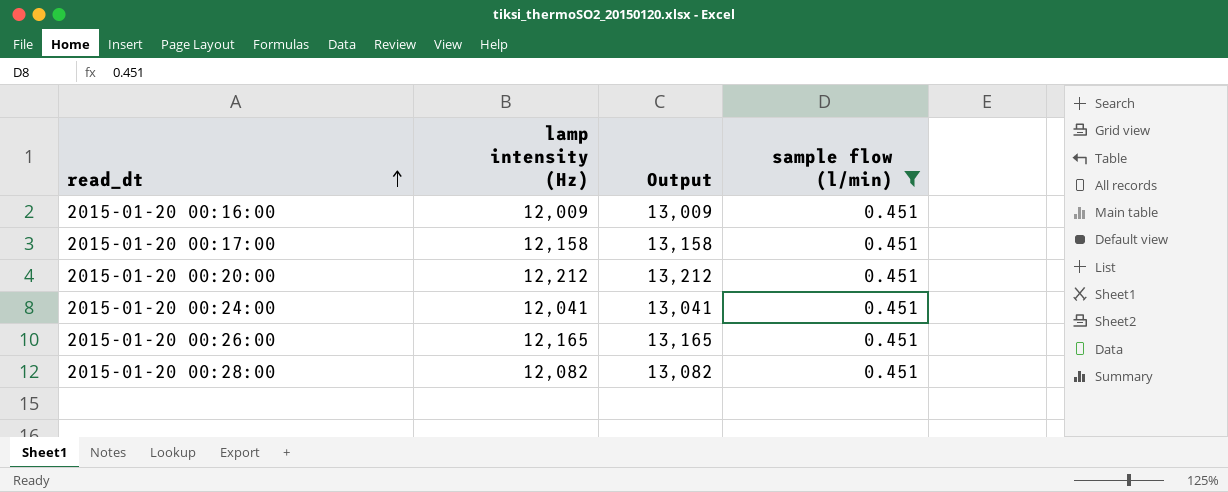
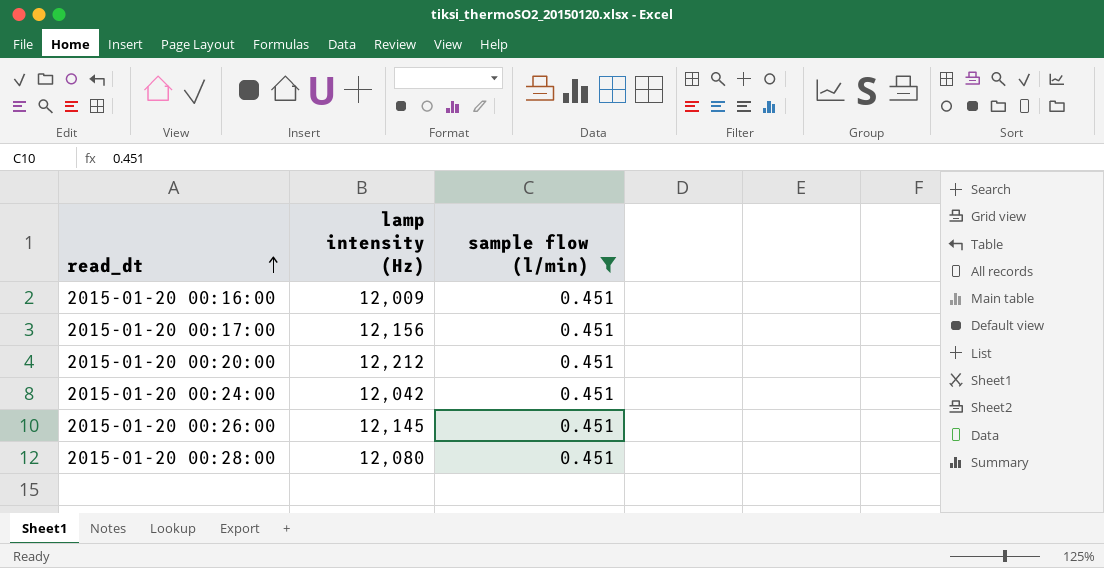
column Output | formula: [lamp intensity (Hz)] + 1000 -> none
2015-01-20 00:17:00 | lamp intensity (Hz): 12,158 -> 12,156
2015-01-20 00:24:00 | lamp intensity (Hz): 12,041 -> 12,042
2015-01-20 00:26:00 | lamp intensity (Hz): 12,165 -> 12,145
2015-01-20 00:28:00 | lamp intensity (Hz): 12,082 -> 12,080

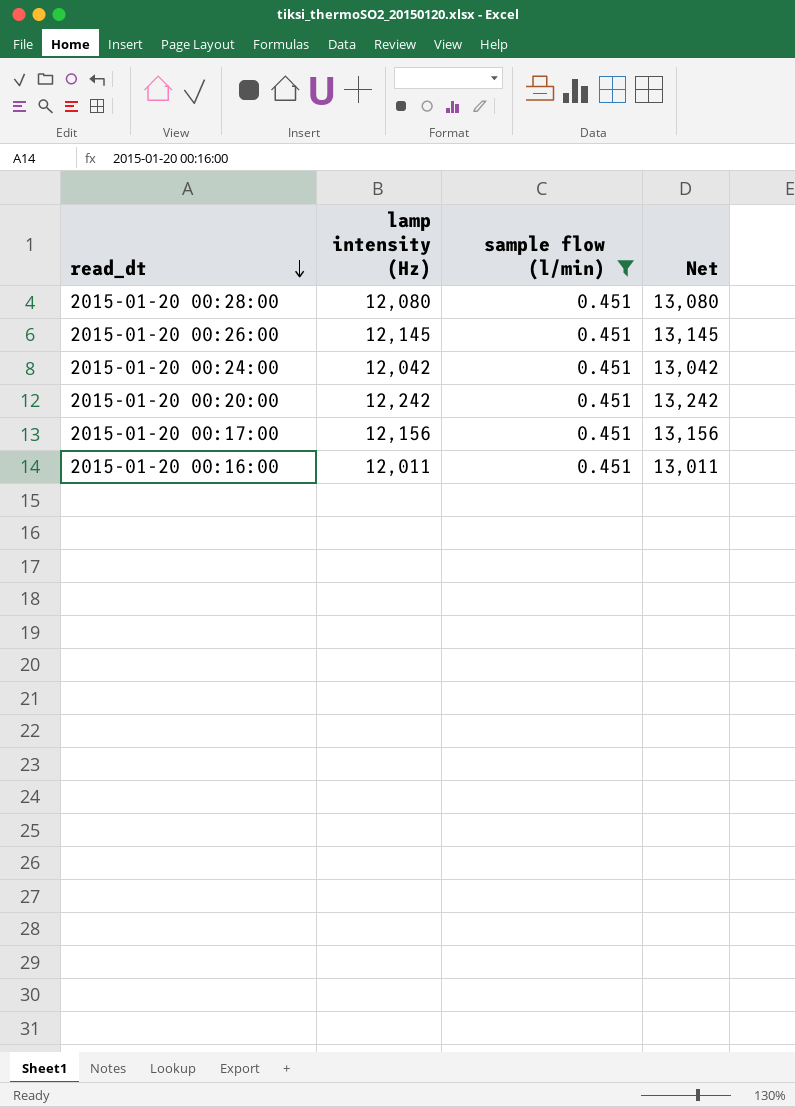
row order: read_dt ascending -> read_dt descending
column Net | formula: none -> [lamp intensity (Hz)] + 1000
2015-01-20 00:20:00 | lamp intensity (Hz): 12,212 -> 12,242
2015-01-20 00:16:00 | lamp intensity (Hz): 12,009 -> 12,011

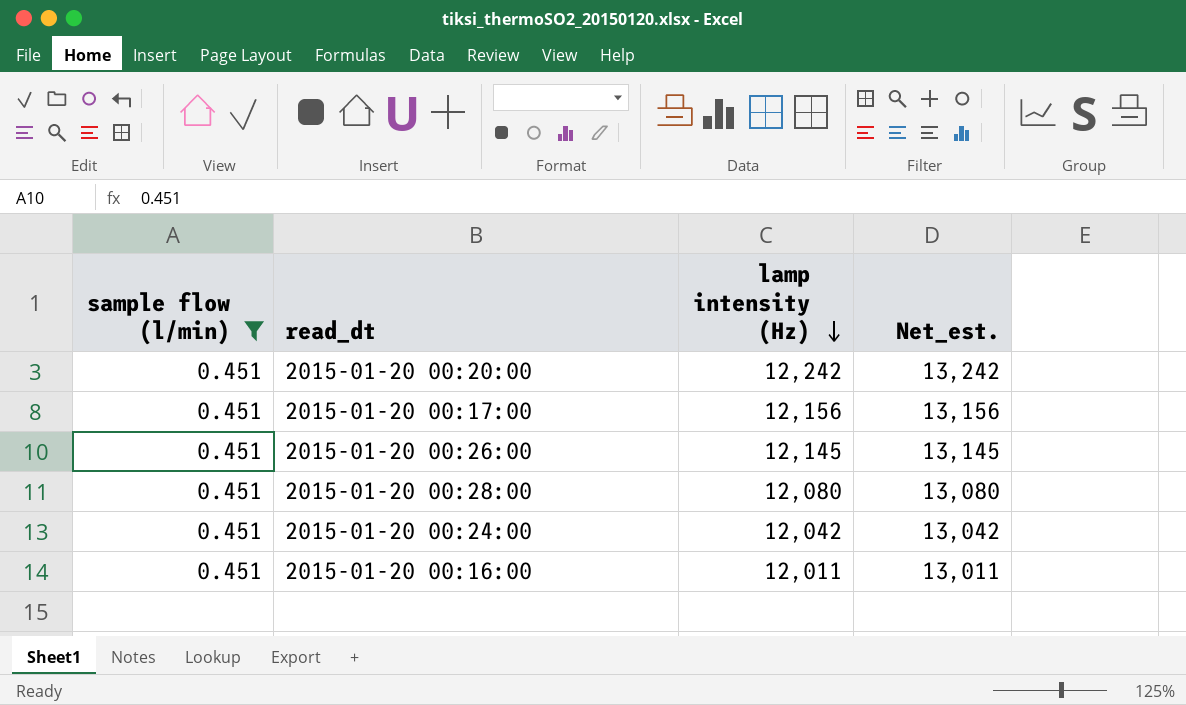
row order: read_dt descending -> lamp intensity (Hz) descending
column sample flow (l/min) | position: 3 -> 1
column name: Net -> Net_est.

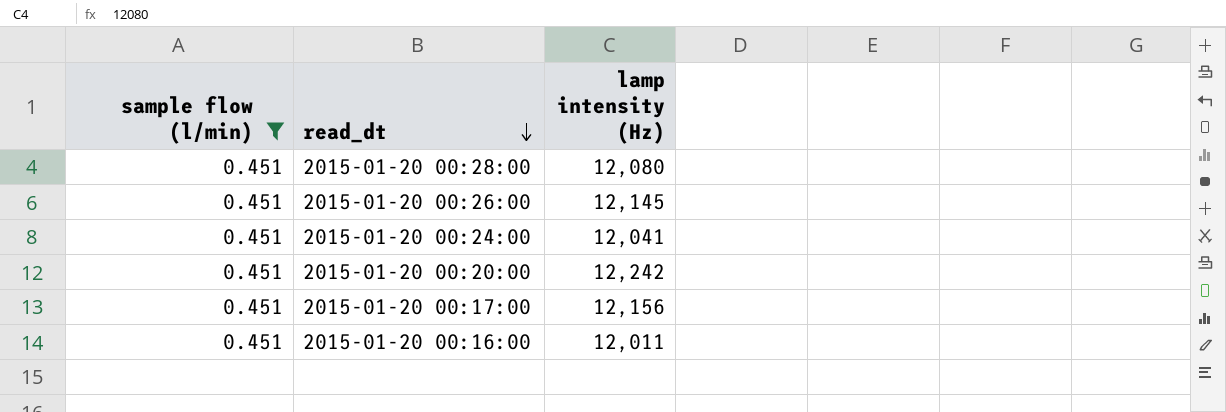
row order: lamp intensity (Hz) descending -> read_dt descending
column Net_est. | formula: [lamp intensity (Hz)] + 1000 -> none
2015-01-20 00:24:00 | lamp intensity (Hz): 12,042 -> 12,041

